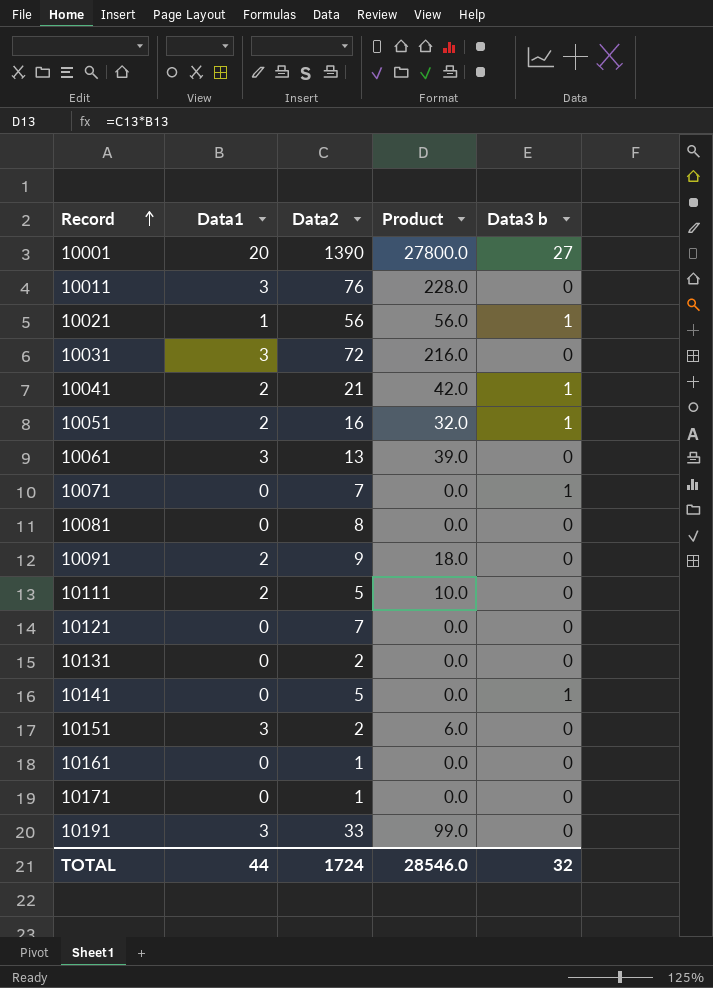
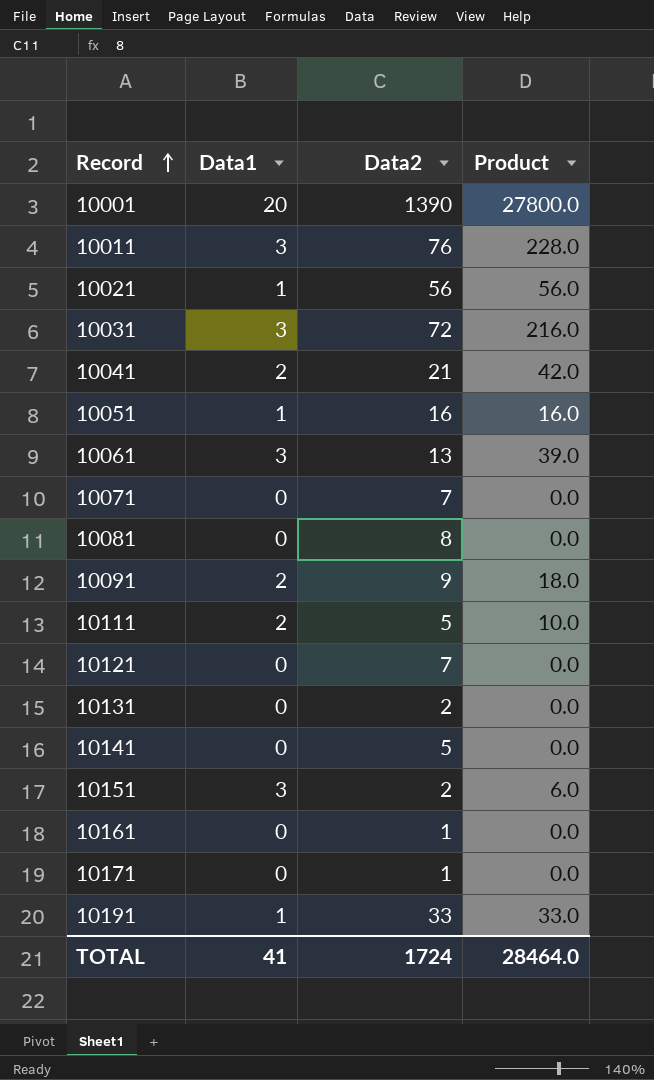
column Data3 b | position: 5 -> none
10051 | Data1: 2 -> 1
10051 | Product: 32.0 -> 16.0
10191 | Data1: 3 -> 1
10191 | Product: 99.0 -> 33.0
TOTAL | Data1: 44 -> 41
TOTAL | Product: 28546.0 -> 28464.0

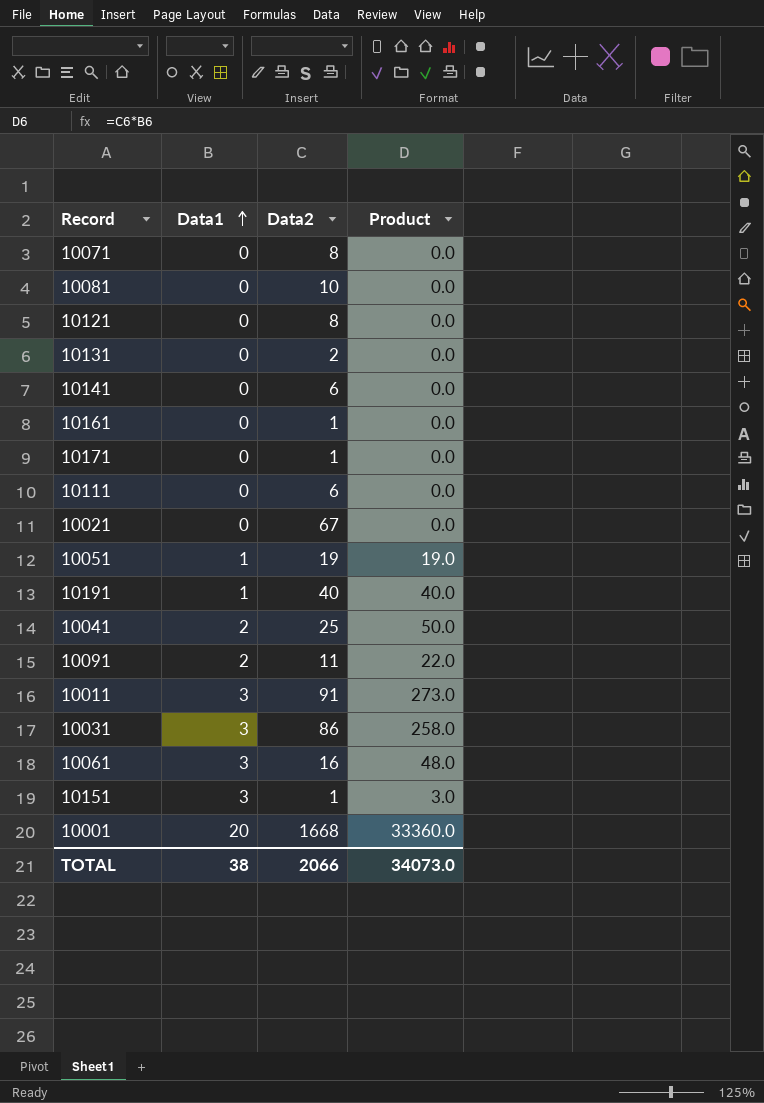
row order: Record ascending -> Data1 ascending
10071 | Data2: 7 -> 8
10081 | Data2: 8 -> 10
10121 | Data2: 7 -> 8
10141 | Data2: 5 -> 6
10111 | Data1: 2 -> 0
10111 | Data2: 5 -> 6
10111 | Product: 10.0 -> 0.0
10021 | Data1: 1 -> 0
10021 | Data2: 56 -> 67
10021 | Product: 56.0 -> 0.0
10051 | Data2: 16 -> 19
10051 | Product: 16.0 -> 19.0
10191 | Data2: 33 -> 40
10191 | Product: 33.0 -> 40.0
10041 | Data2: 21 -> 25
10041 | Product: 42.0 -> 50.0
10091 | Data2: 9 -> 11
10091 | Product: 18.0 -> 22.0
10011 | Data2: 76 -> 91
10011 | Product: 228.0 -> 273.0
10031 | Data2: 72 -> 86
10031 | Product: 216.0 -> 258.0
10061 | Data2: 13 -> 16
10061 | Product: 39.0 -> 48.0
10151 | Data2: 2 -> 1
10151 | Product: 6.0 -> 3.0
10001 | Data2: 1390 -> 1668
10001 | Product: 27800.0 -> 33360.0
TOTAL | Data1: 41 -> 38
TOTAL | Data2: 1724 -> 2066
TOTAL | Product: 28464.0 -> 34073.0

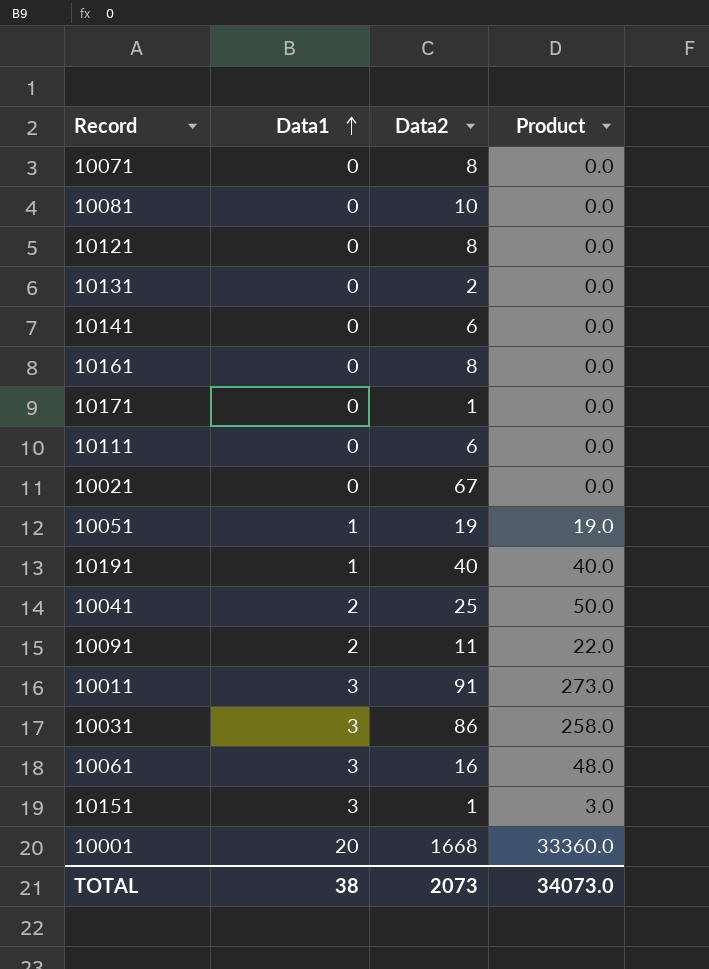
10161 | Data2: 1 -> 8
TOTAL | Data2: 2066 -> 2073

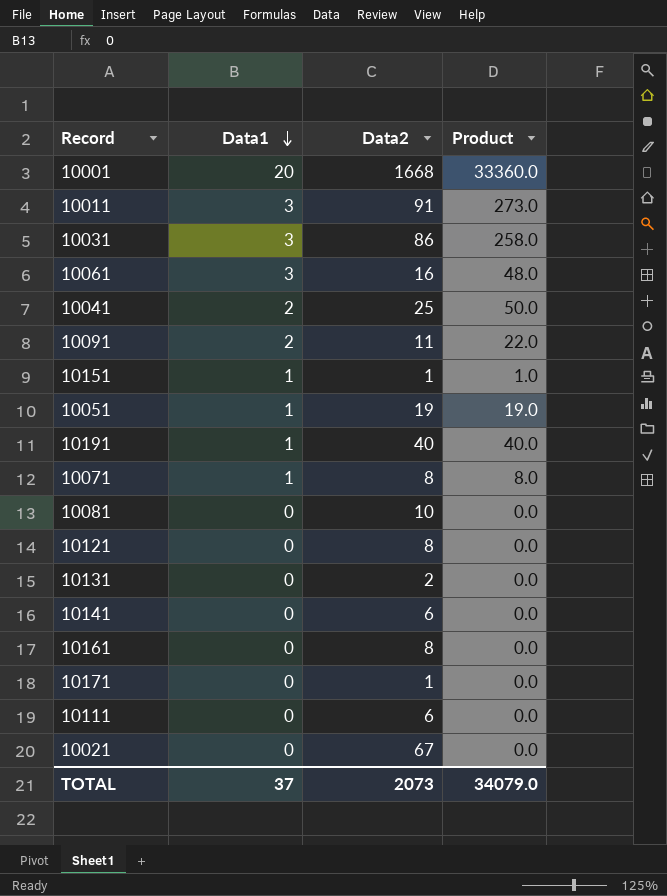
row order: Data1 ascending -> Data1 descending
10151 | Data1: 3 -> 1
10151 | Product: 3.0 -> 1.0
10071 | Data1: 0 -> 1
10071 | Product: 0.0 -> 8.0
TOTAL | Data1: 38 -> 37
TOTAL | Product: 34073.0 -> 34079.0

